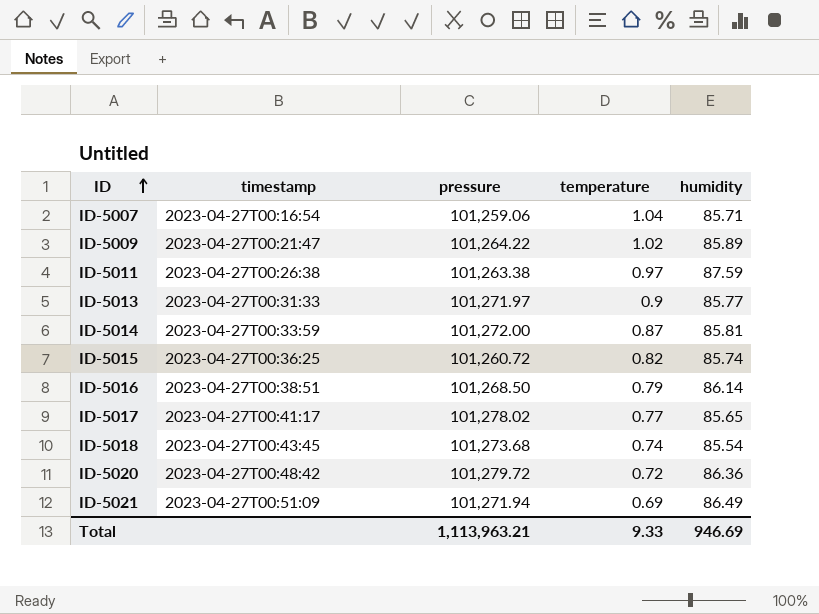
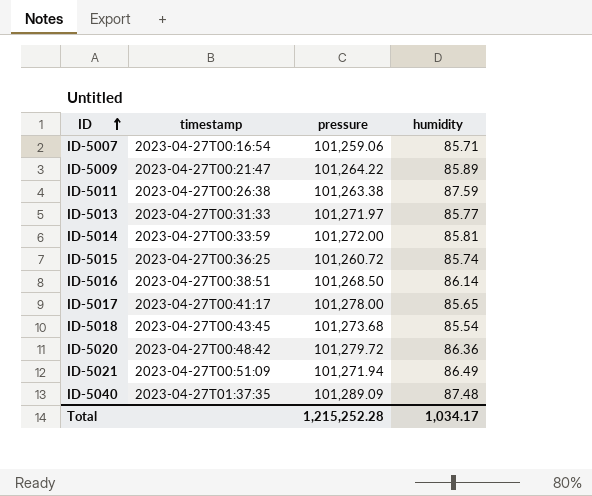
column temperature | position: 4 -> none
ID-5017 | pressure: 101,278.02 -> 101,278.00
row ID-5040: none -> 2023-04-27T01:37:35 | 101,289.09 | 87.48
Total | pressure: 1,113,963.21 -> 1,215,252.28
Total | humidity: 946.69 -> 1,034.17

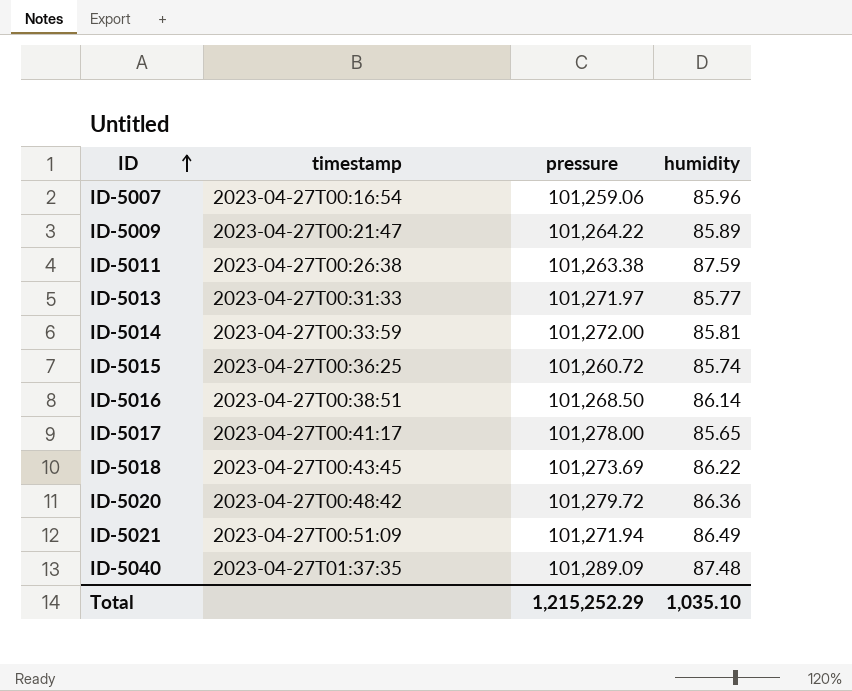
ID-5007 | humidity: 85.71 -> 85.96
ID-5018 | pressure: 101,273.68 -> 101,273.69
ID-5018 | humidity: 85.54 -> 86.22
Total | pressure: 1,215,252.28 -> 1,215,252.29
Total | humidity: 1,034.17 -> 1,035.10

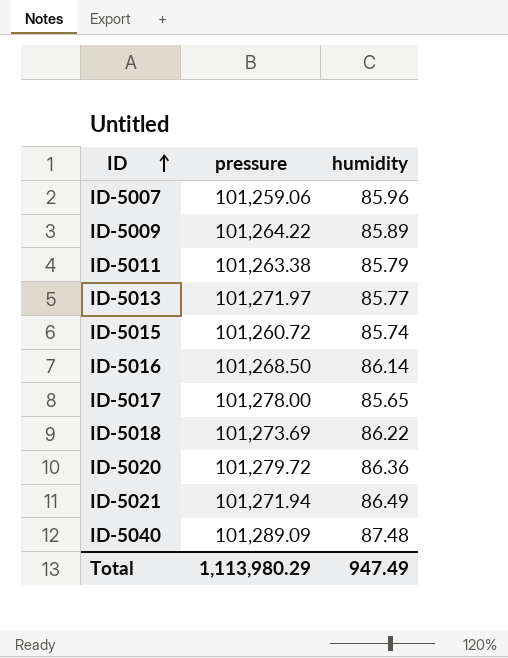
column timestamp | position: 2 -> none
row ID-5014: 2023-04-27T00:33:59 | 101,272.00 | 85.81 -> none
ID-5011 | humidity: 87.59 -> 85.79
Total | pressure: 1,215,252.29 -> 1,113,980.29
Total | humidity: 1,035.10 -> 947.49

